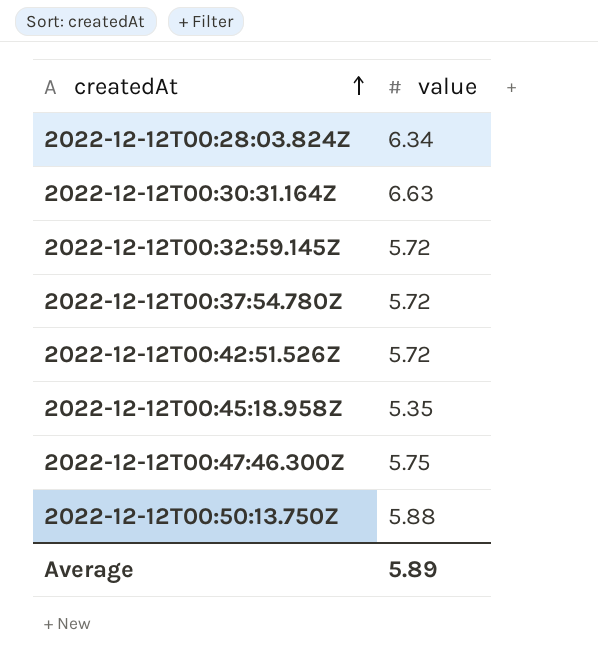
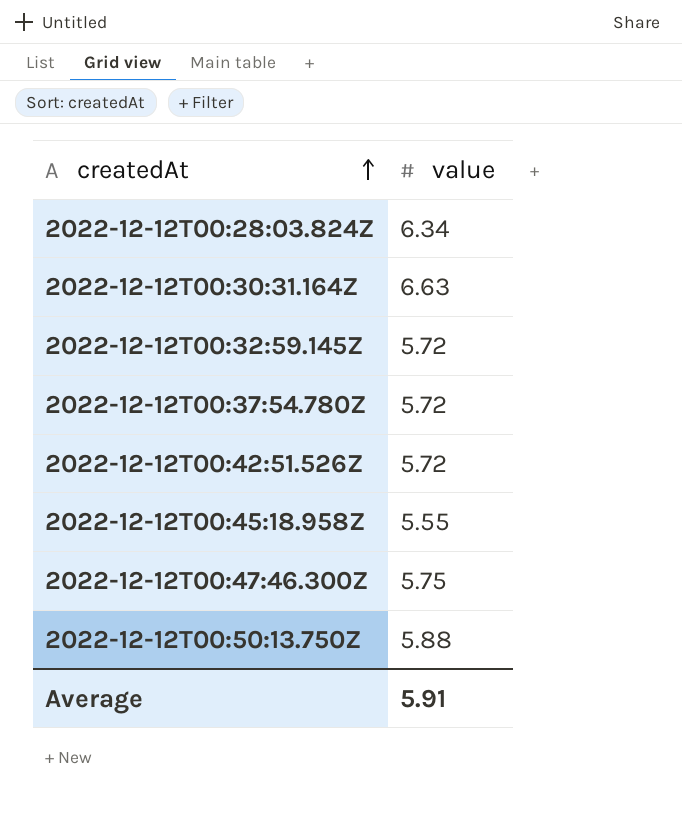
2022-12-12T00:45:18.958Z | value: 5.35 -> 5.55
Average | value: 5.89 -> 5.91

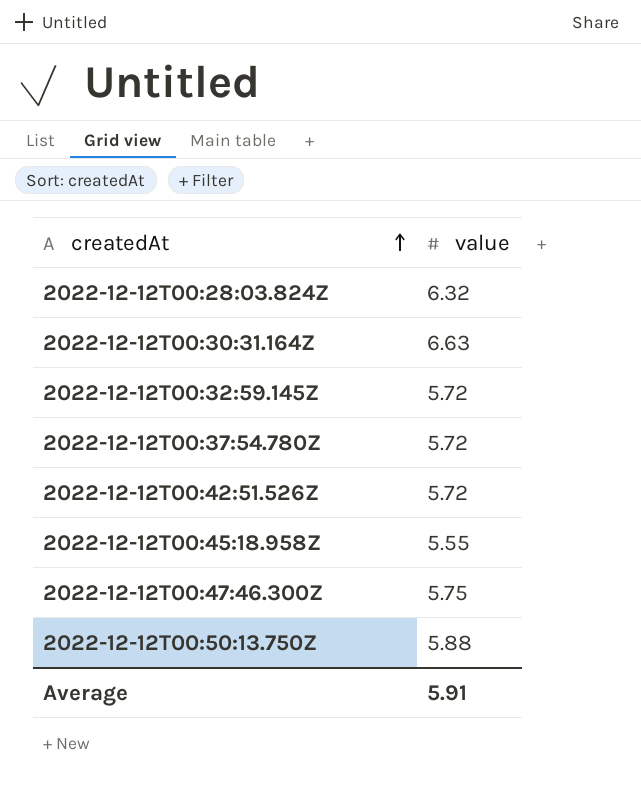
2022-12-12T00:28:03.824Z | value: 6.34 -> 6.32

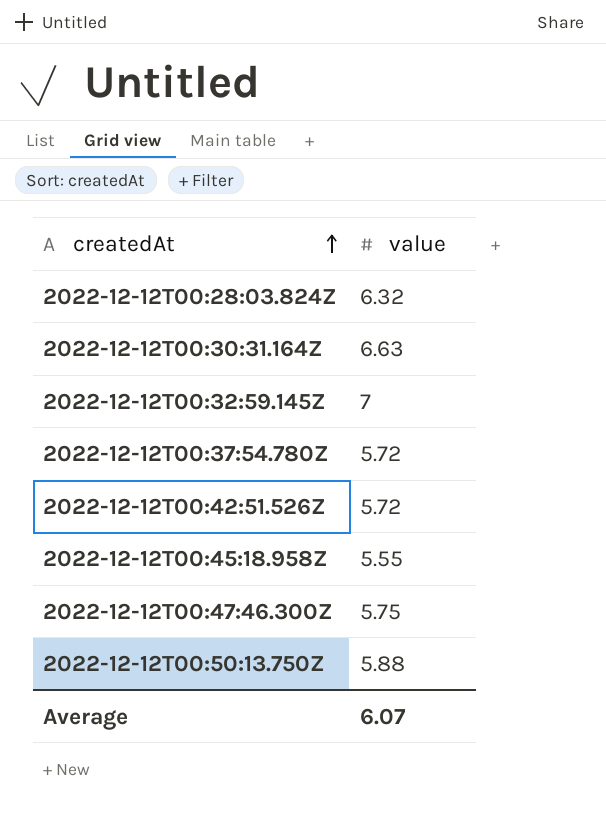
2022-12-12T00:32:59.145Z | value: 5.72 -> 7
Average | value: 5.91 -> 6.07

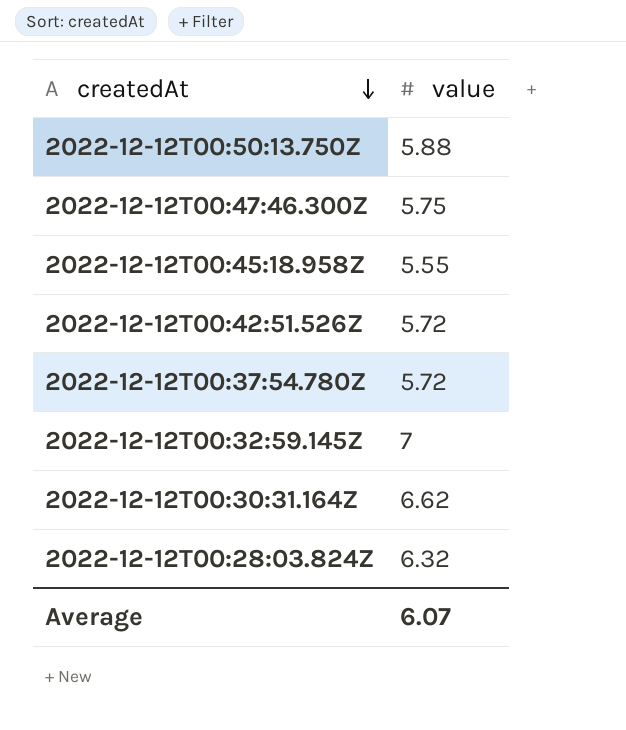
row order: createdAt ascending -> createdAt descending
2022-12-12T00:30:31.164Z | value: 6.63 -> 6.62

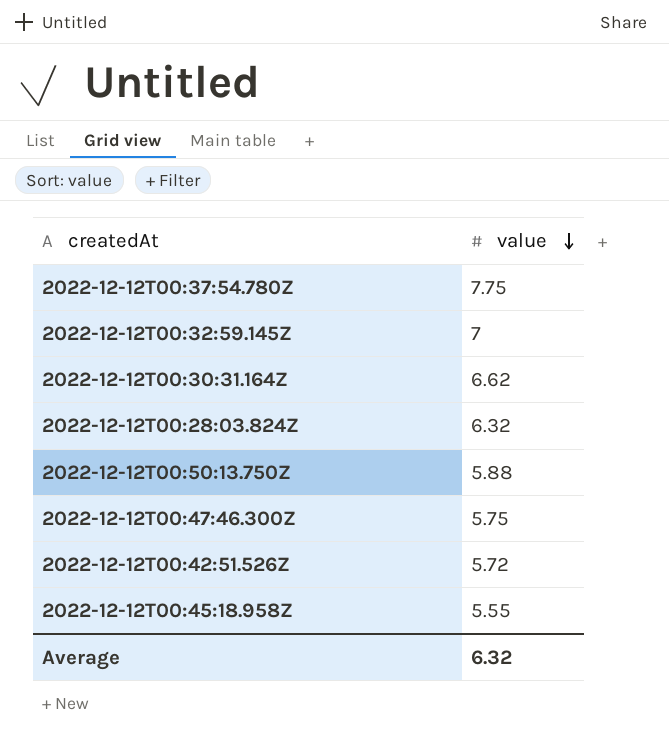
row order: createdAt descending -> value descending
2022-12-12T00:37:54.780Z | value: 5.72 -> 7.75
Average | value: 6.07 -> 6.32

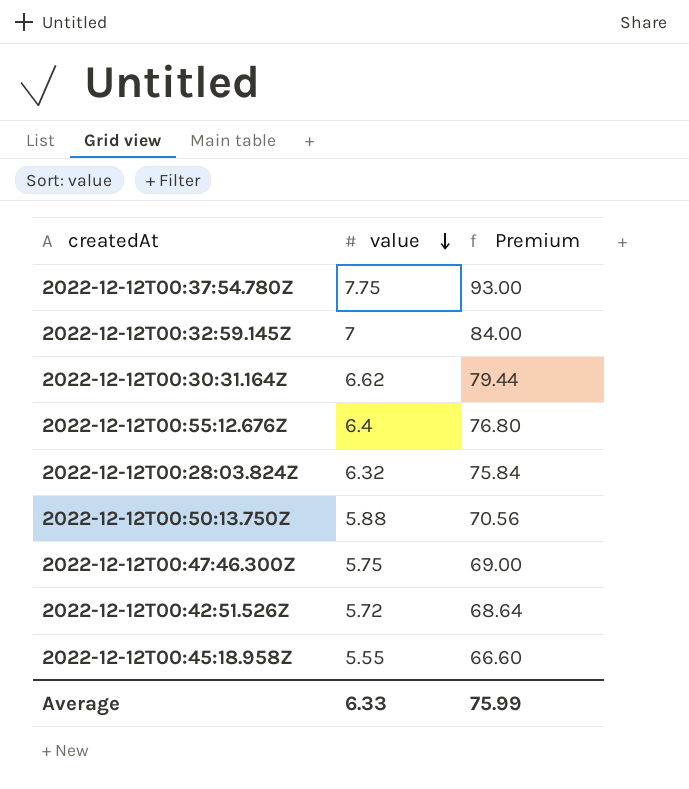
column Premium | formula: none -> [value] * 12
row 2022-12-12T00:55:12.676Z: none -> 6.4 | 76.80
Average | value: 6.32 -> 6.33

